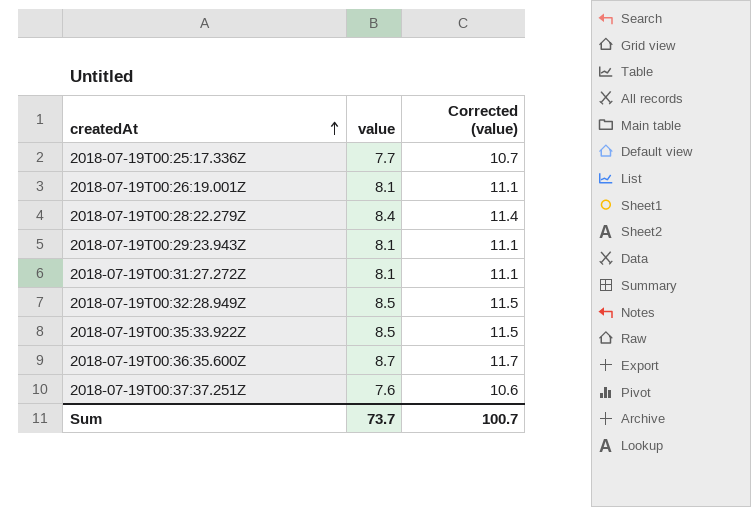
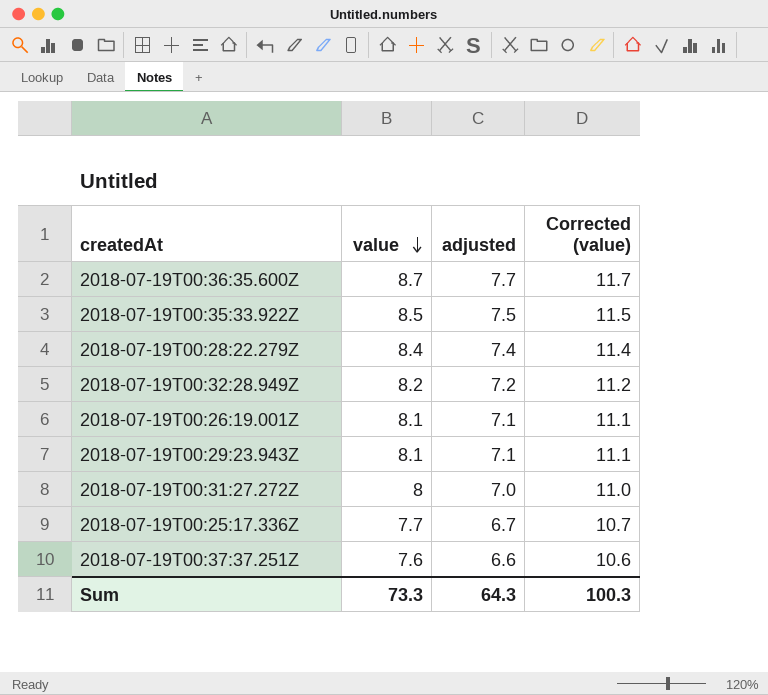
row order: createdAt ascending -> value descending
column adjusted | formula: none -> [value] - 1
2018-07-19T00:32:28.949Z | value: 8.5 -> 8.2
2018-07-19T00:32:28.949Z | Corrected (value): 11.5 -> 11.2
2018-07-19T00:31:27.272Z | value: 8.1 -> 8
2018-07-19T00:31:27.272Z | Corrected (value): 11.1 -> 11.0
Sum | value: 73.7 -> 73.3
Sum | Corrected (value): 100.7 -> 100.3

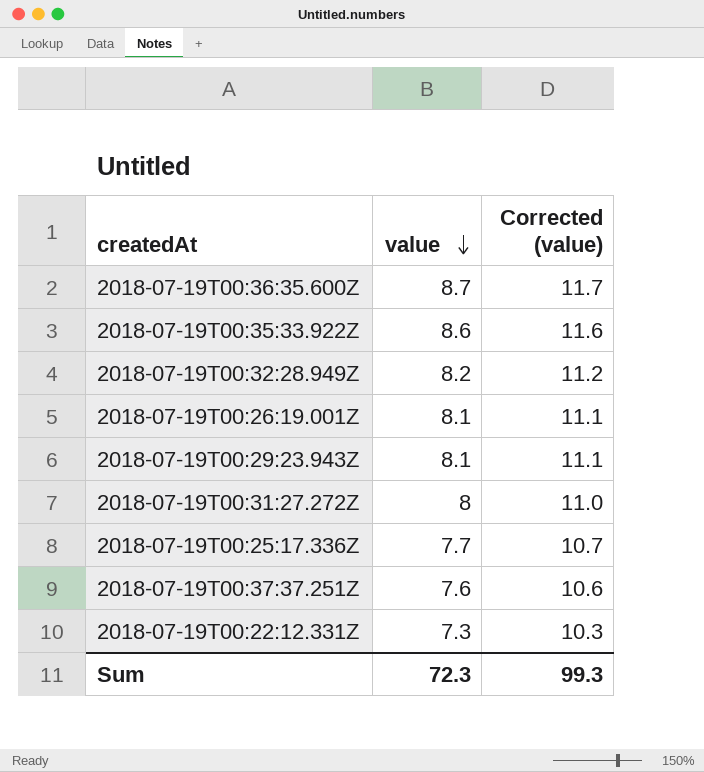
column adjusted | formula: [value] - 1 -> none
row 2018-07-19T00:28:22.279Z: 8.4 | 7.4 | 11.4 -> none
2018-07-19T00:35:33.922Z | value: 8.5 -> 8.6
2018-07-19T00:35:33.922Z | Corrected (value): 11.5 -> 11.6
row 2018-07-19T00:22:12.331Z: none -> 7.3 | 10.3
Sum | value: 73.3 -> 72.3
Sum | Corrected (value): 100.3 -> 99.3

